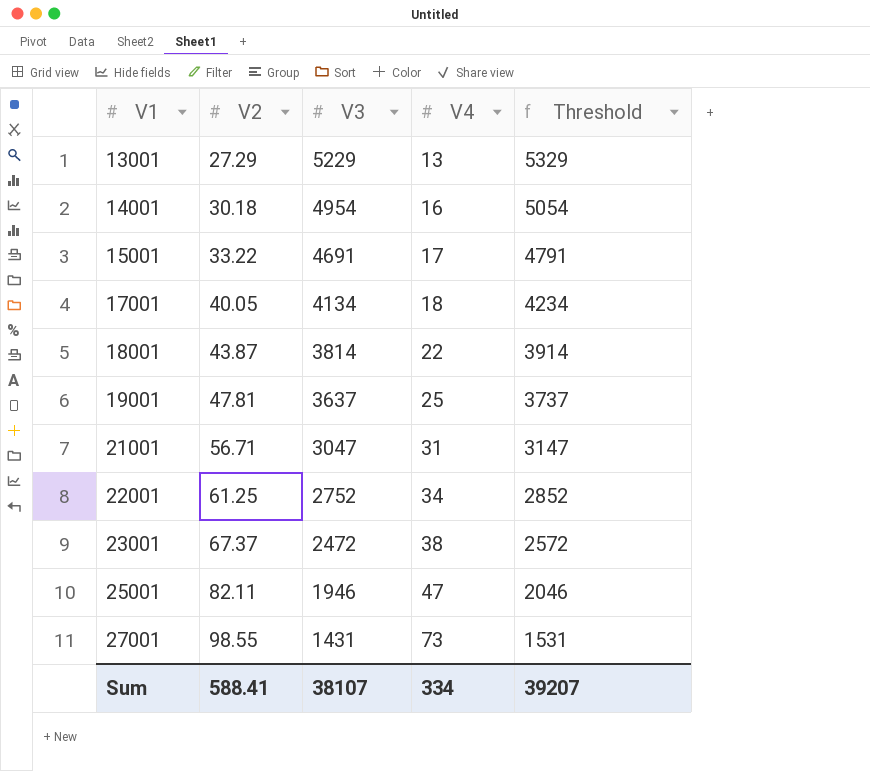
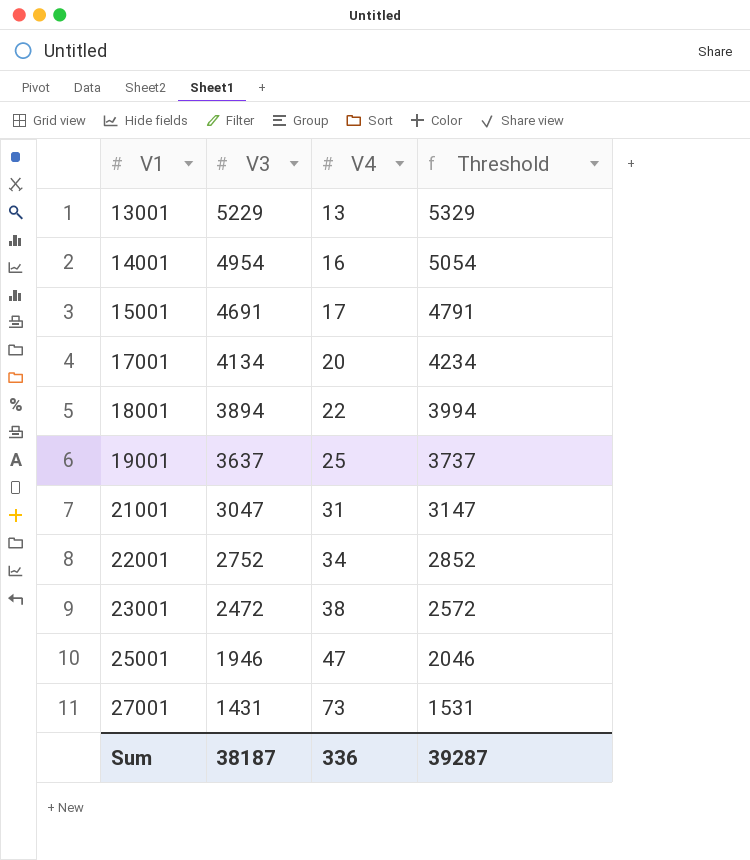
column V2 | position: 2 -> none
17001 | V4: 18 -> 20
18001 | V3: 3814 -> 3894
18001 | Threshold: 3914 -> 3994
Sum | V3: 38107 -> 38187
Sum | V4: 334 -> 336
Sum | Threshold: 39207 -> 39287

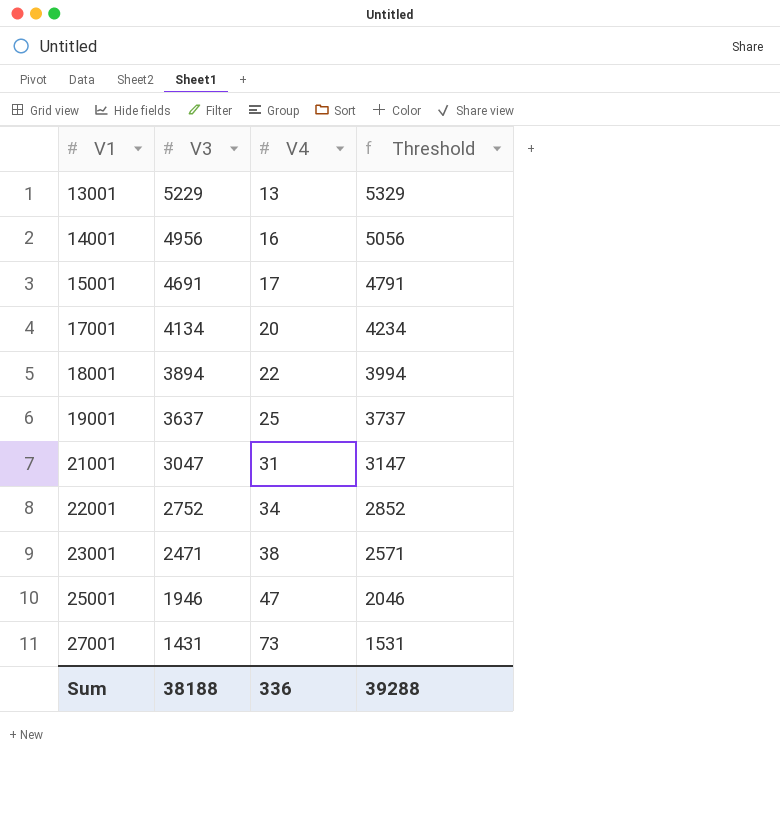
14001 | V3: 4954 -> 4956
14001 | Threshold: 5054 -> 5056
23001 | V3: 2472 -> 2471
23001 | Threshold: 2572 -> 2571
Sum | V3: 38187 -> 38188
Sum | Threshold: 39287 -> 39288

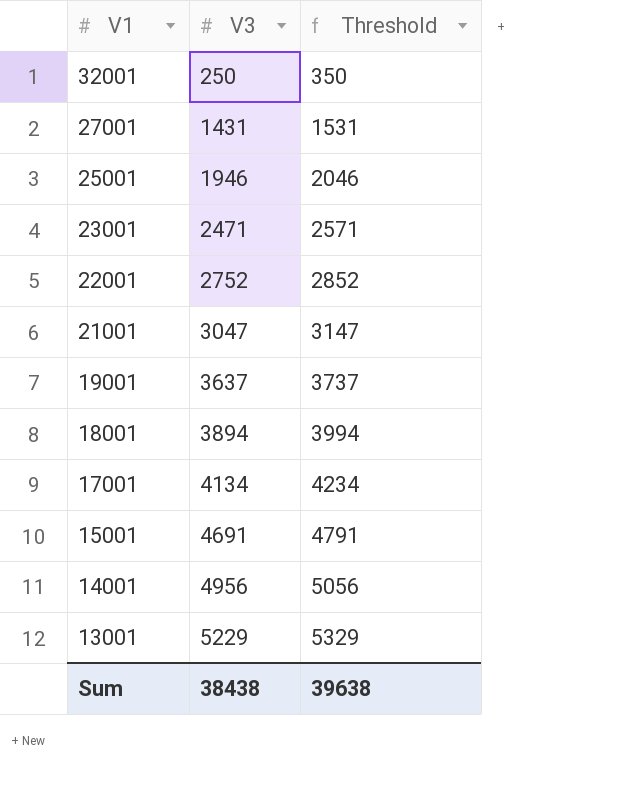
row order: V1 ascending -> V1 descending
column V4 | position: 3 -> none
row 32001: none -> 250 | 350
Sum | V3: 38188 -> 38438
Sum | Threshold: 39288 -> 39638

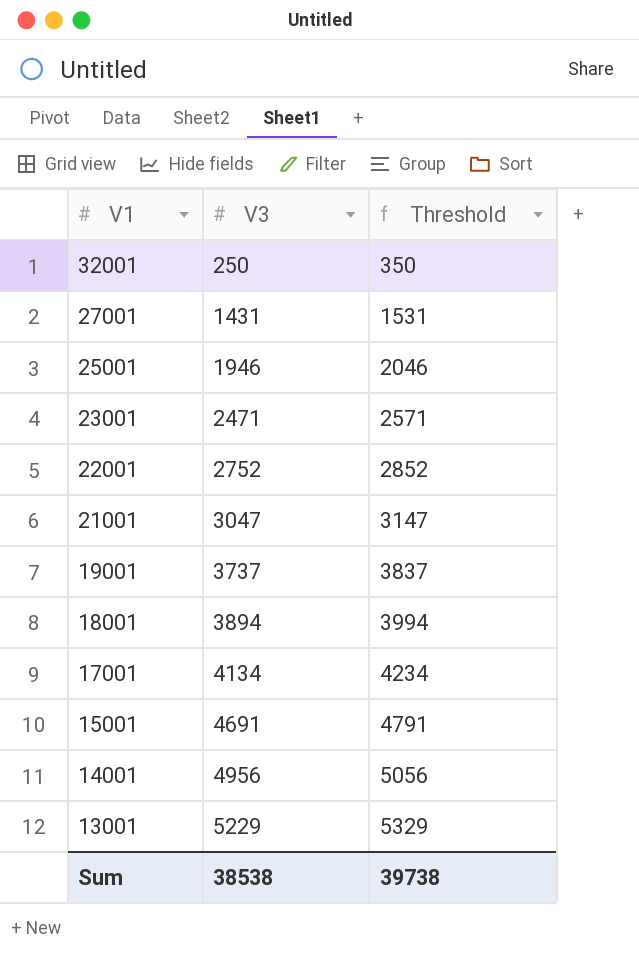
19001 | V3: 3637 -> 3737
19001 | Threshold: 3737 -> 3837
Sum | V3: 38438 -> 38538
Sum | Threshold: 39638 -> 39738

